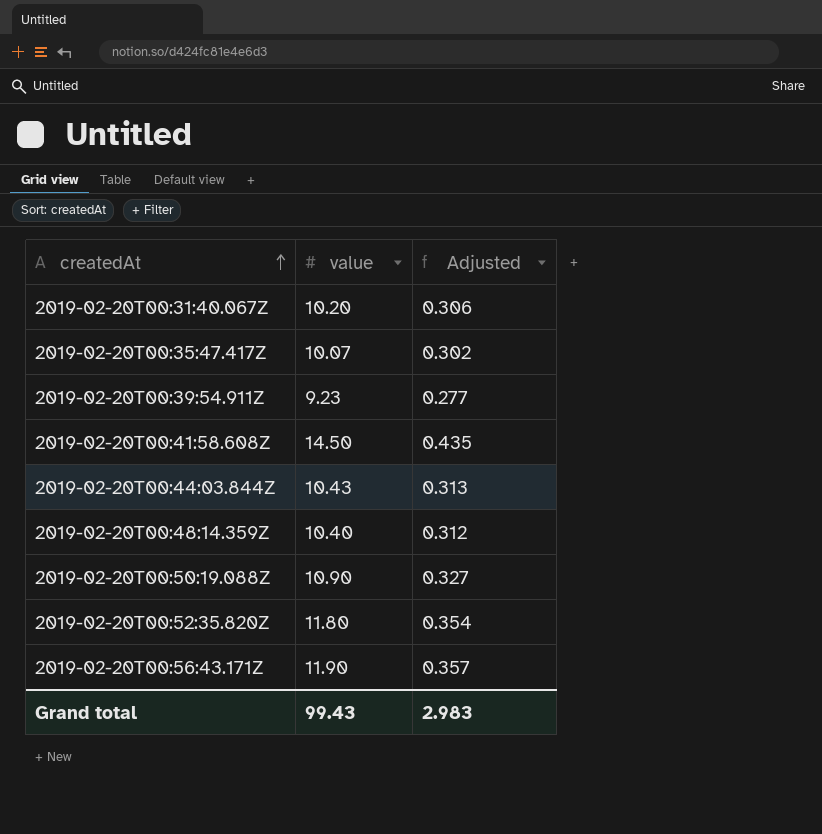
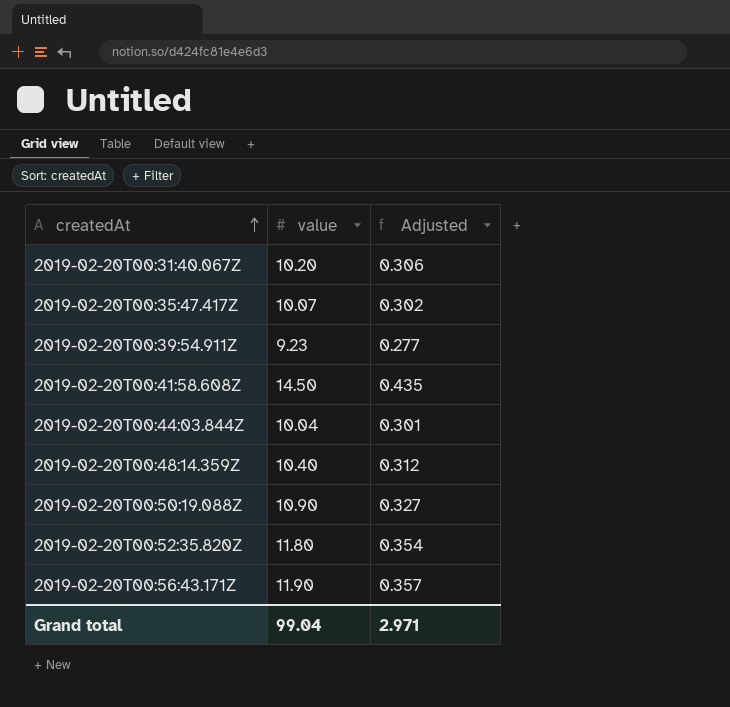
2019-02-20T00:44:03.844Z | value: 10.43 -> 10.04
2019-02-20T00:44:03.844Z | Adjusted: 0.313 -> 0.301
Grand total | value: 99.43 -> 99.04
Grand total | Adjusted: 2.983 -> 2.971

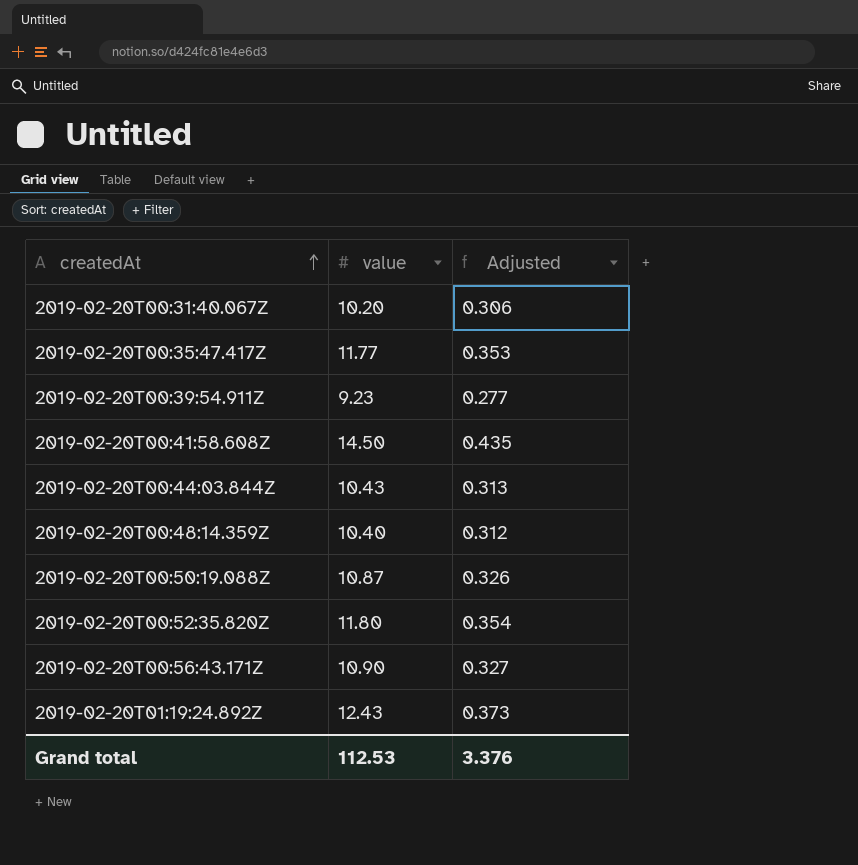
2019-02-20T00:35:47.417Z | value: 10.07 -> 11.77
2019-02-20T00:35:47.417Z | Adjusted: 0.302 -> 0.353
2019-02-20T00:44:03.844Z | value: 10.04 -> 10.43
2019-02-20T00:44:03.844Z | Adjusted: 0.301 -> 0.313
2019-02-20T00:50:19.088Z | value: 10.90 -> 10.87
2019-02-20T00:50:19.088Z | Adjusted: 0.327 -> 0.326
2019-02-20T00:56:43.171Z | value: 11.90 -> 10.90
2019-02-20T00:56:43.171Z | Adjusted: 0.357 -> 0.327
row 2019-02-20T01:19:24.892Z: none -> 12.43 | 0.373
Grand total | value: 99.04 -> 112.53
Grand total | Adjusted: 2.971 -> 3.376

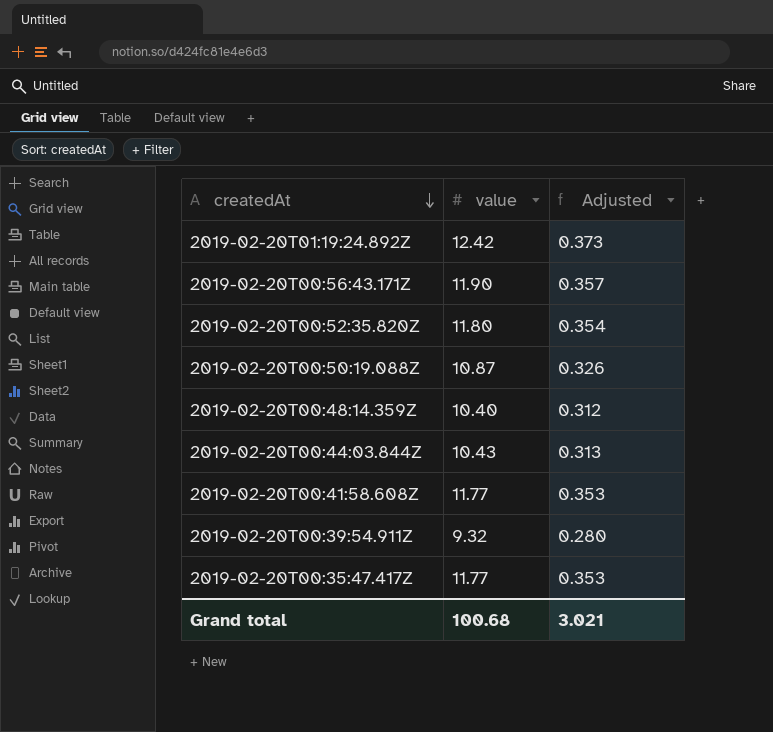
row order: createdAt ascending -> createdAt descending
row 2019-02-20T00:31:40.067Z: 10.20 | 0.306 -> none
2019-02-20T01:19:24.892Z | value: 12.43 -> 12.42
2019-02-20T00:56:43.171Z | value: 10.90 -> 11.90
2019-02-20T00:56:43.171Z | Adjusted: 0.327 -> 0.357
2019-02-20T00:41:58.608Z | value: 14.50 -> 11.77
2019-02-20T00:41:58.608Z | Adjusted: 0.435 -> 0.353
2019-02-20T00:39:54.911Z | value: 9.23 -> 9.32
2019-02-20T00:39:54.911Z | Adjusted: 0.277 -> 0.280
Grand total | value: 112.53 -> 100.68
Grand total | Adjusted: 3.376 -> 3.021

